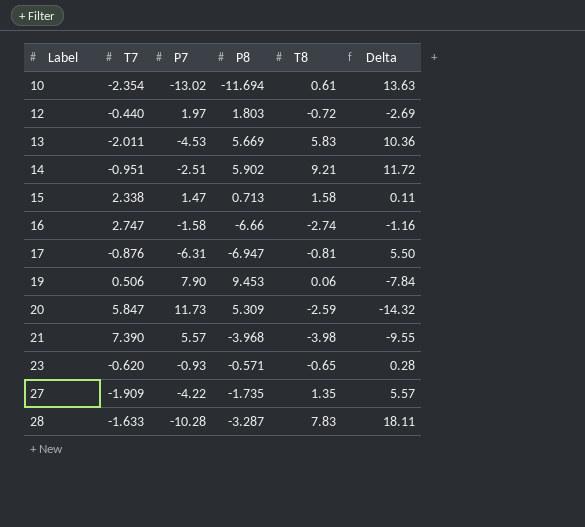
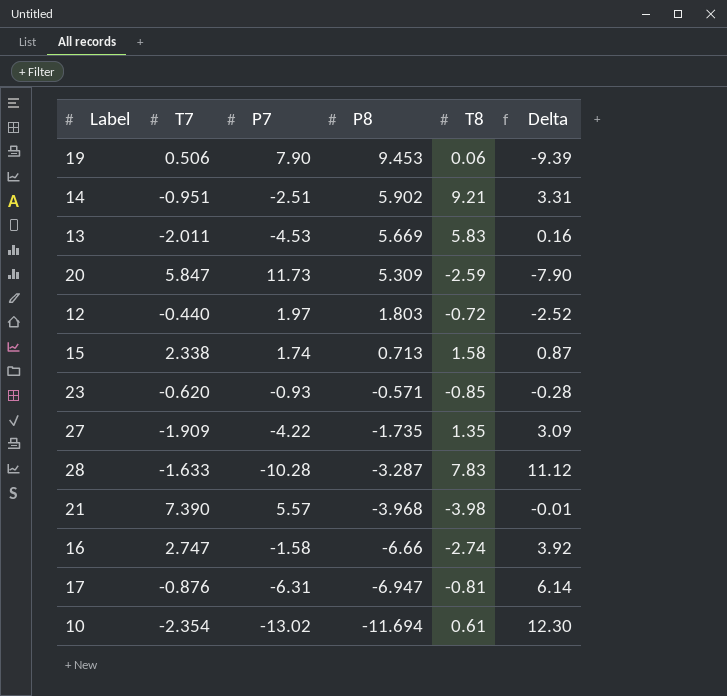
row order: Label ascending -> P8 descending
column Delta | formula: [T8] - [P7] -> [T8] - [P8]
15 | P7: 1.47 -> 1.74
23 | T8: -0.65 -> -0.85

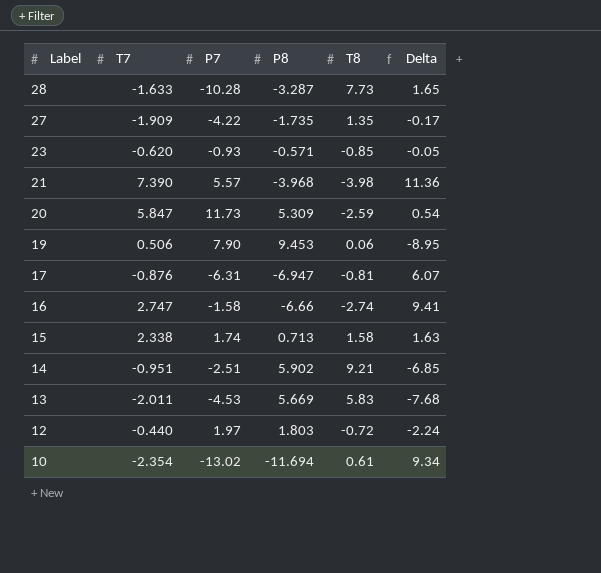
row order: P8 descending -> Label descending
column Delta | formula: [T8] - [P8] -> [T7] - [P8]
28 | T8: 7.83 -> 7.73

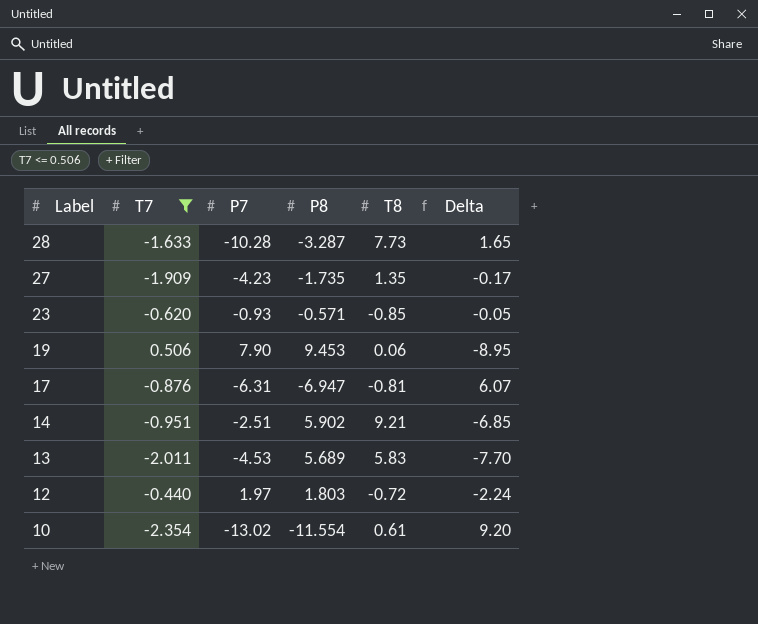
filter: none -> T7 <= 0.506
27 | P7: -4.22 -> -4.23
13 | P8: 5.669 -> 5.689
13 | Delta: -7.68 -> -7.70
10 | P8: -11.694 -> -11.554
10 | Delta: 9.34 -> 9.20

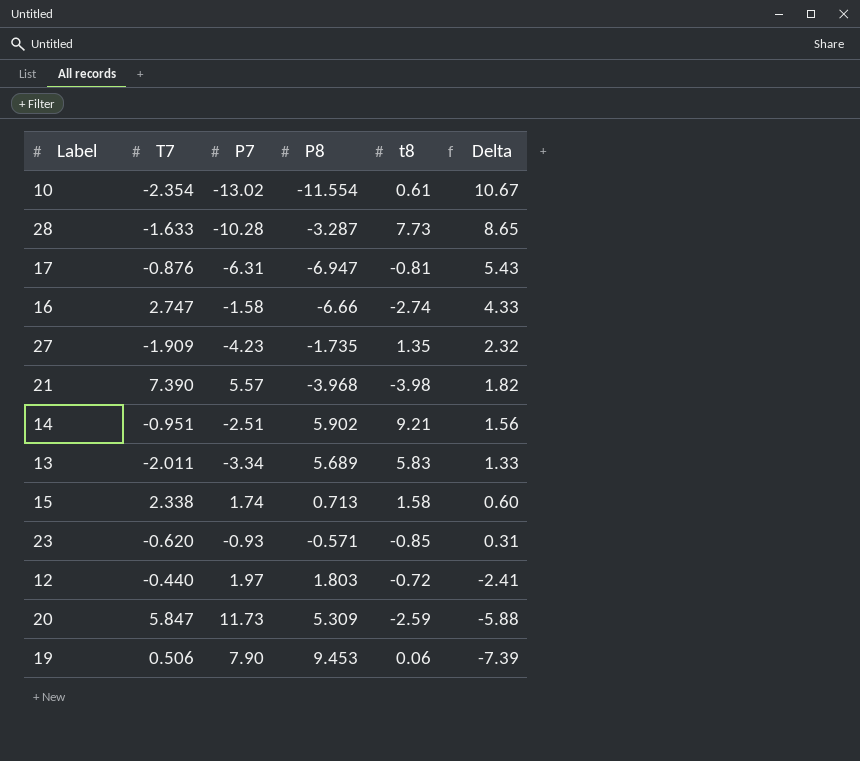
filter: T7 <= 0.506 -> none
row order: Label descending -> Delta descending
column name: T8 -> t8
column Delta | formula: [T7] - [P8] -> [T7] - [P7]
13 | P7: -4.53 -> -3.34

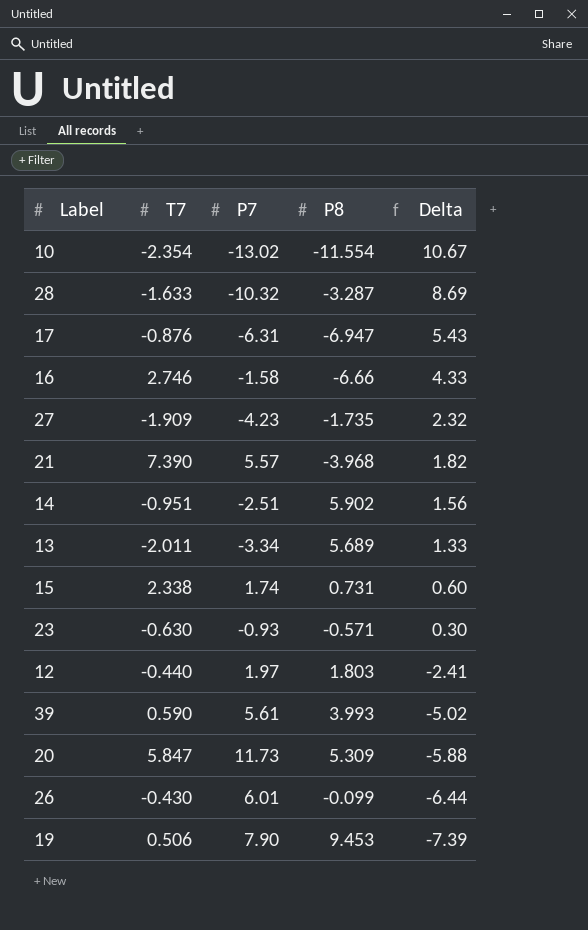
column t8 | position: 5 -> none
28 | P7: -10.28 -> -10.32
28 | Delta: 8.65 -> 8.69
16 | T7: 2.747 -> 2.746
15 | P8: 0.713 -> 0.731
23 | T7: -0.620 -> -0.630
23 | Delta: 0.31 -> 0.30
row 39: none -> 0.590 | 5.61 | 3.993 | -5.02
row 26: none -> -0.430 | 6.01 | -0.099 | -6.44

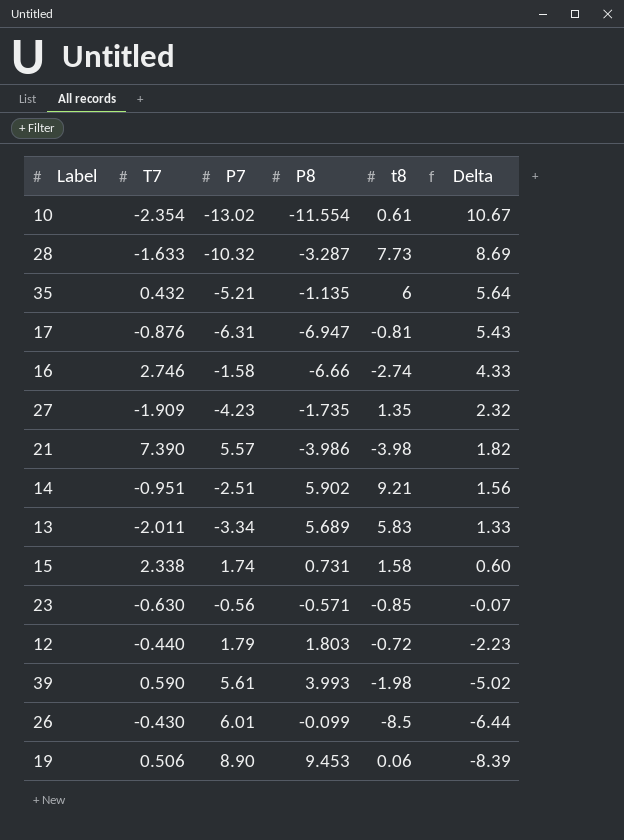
column t8 | position: none -> 5
row 20: 5.847 | 11.73 | 5.309 | -5.88 -> none
row 35: none -> 0.432 | -5.21 | -1.135 | 6 | 5.64
21 | P8: -3.968 -> -3.986
23 | P7: -0.93 -> -0.56
23 | Delta: 0.30 -> -0.07
12 | P7: 1.97 -> 1.79
12 | Delta: -2.41 -> -2.23
19 | P7: 7.90 -> 8.90
19 | Delta: -7.39 -> -8.39

